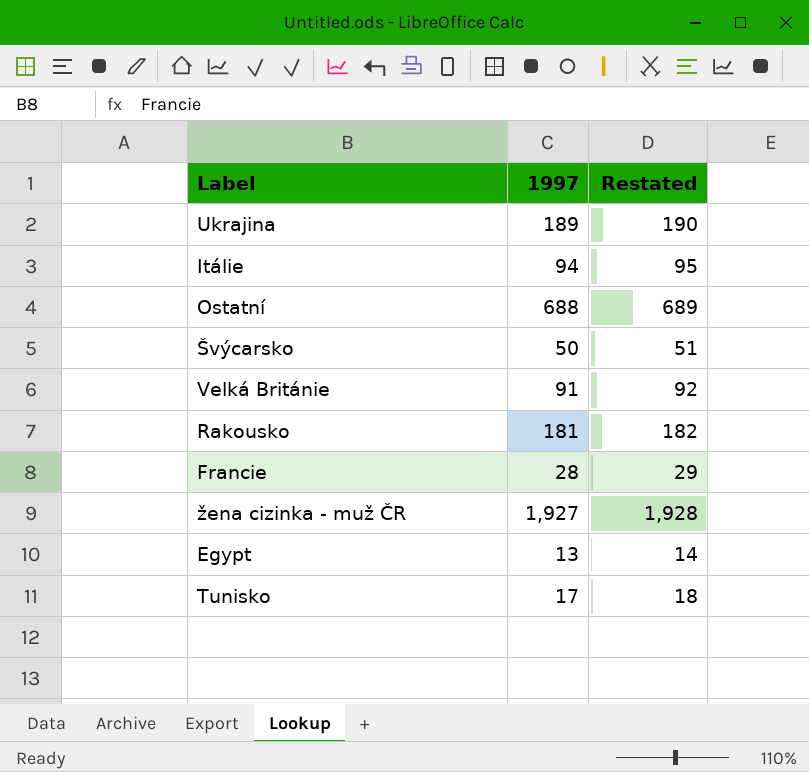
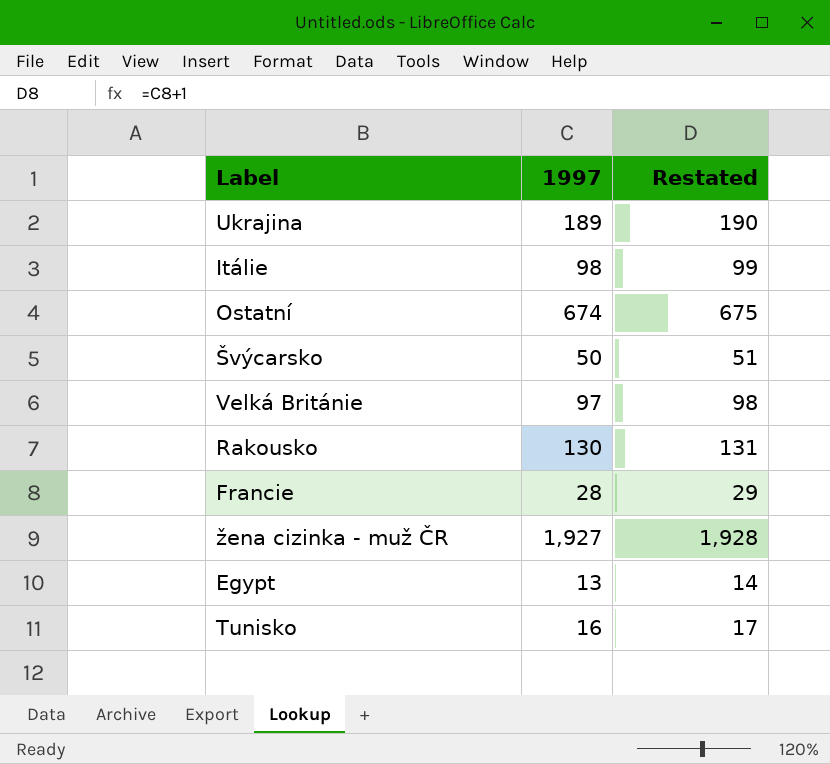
Itálie | 1997: 94 -> 98
Itálie | Restated: 95 -> 99
Ostatní | 1997: 688 -> 674
Ostatní | Restated: 689 -> 675
Velká Británie | 1997: 91 -> 97
Velká Británie | Restated: 92 -> 98
Rakousko | 1997: 181 -> 130
Rakousko | Restated: 182 -> 131
Tunisko | 1997: 17 -> 16
Tunisko | Restated: 18 -> 17

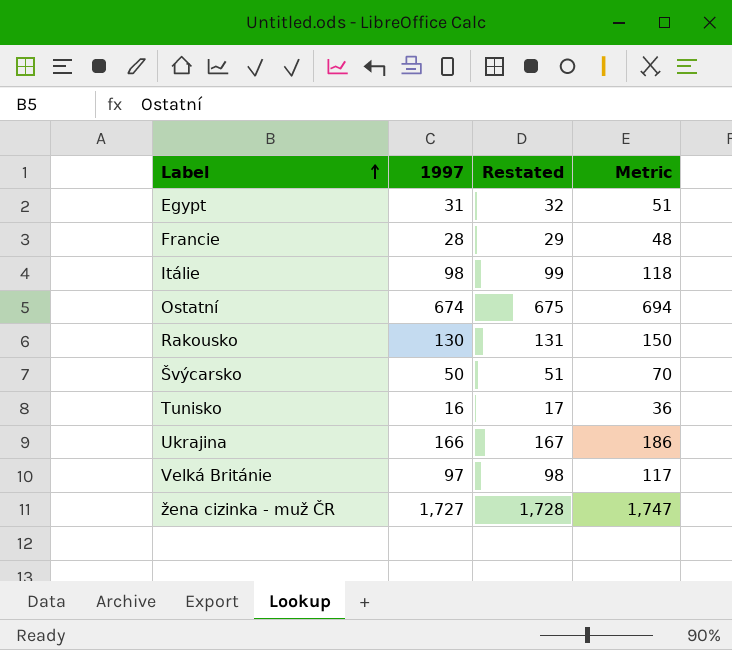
row order: none -> Label ascending
column Metric | formula: none -> [1997] + 20
Egypt | 1997: 13 -> 31
Egypt | Restated: 14 -> 32
Ukrajina | 1997: 189 -> 166
Ukrajina | Restated: 190 -> 167
žena cizinka - muž ČR | 1997: 1,927 -> 1,727
žena cizinka - muž ČR | Restated: 1,928 -> 1,728

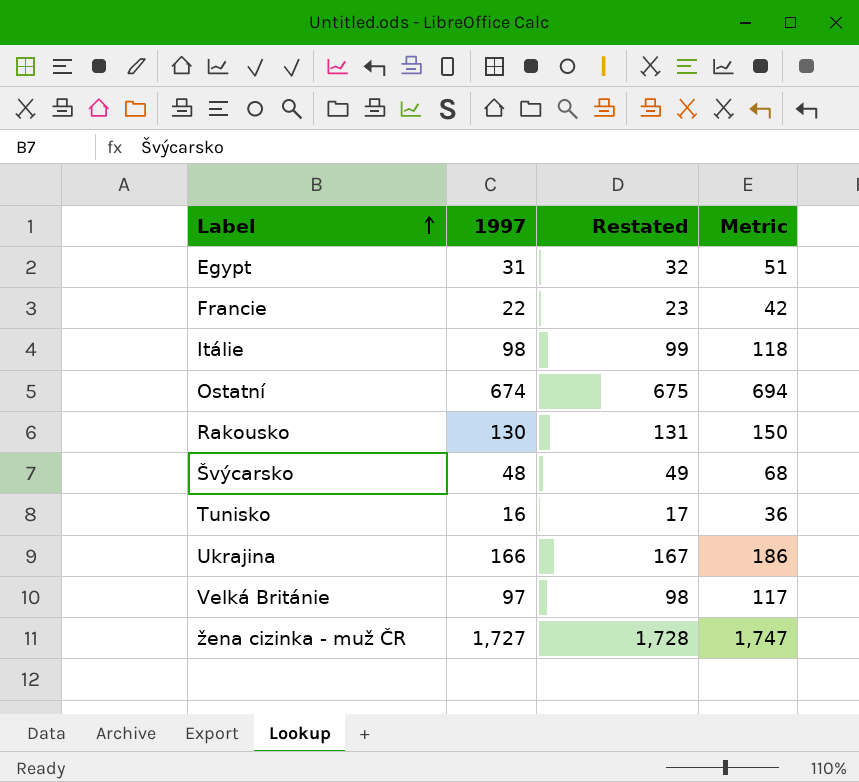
Francie | 1997: 28 -> 22
Francie | Restated: 29 -> 23
Francie | Metric: 48 -> 42
Švýcarsko | 1997: 50 -> 48
Švýcarsko | Restated: 51 -> 49
Švýcarsko | Metric: 70 -> 68

